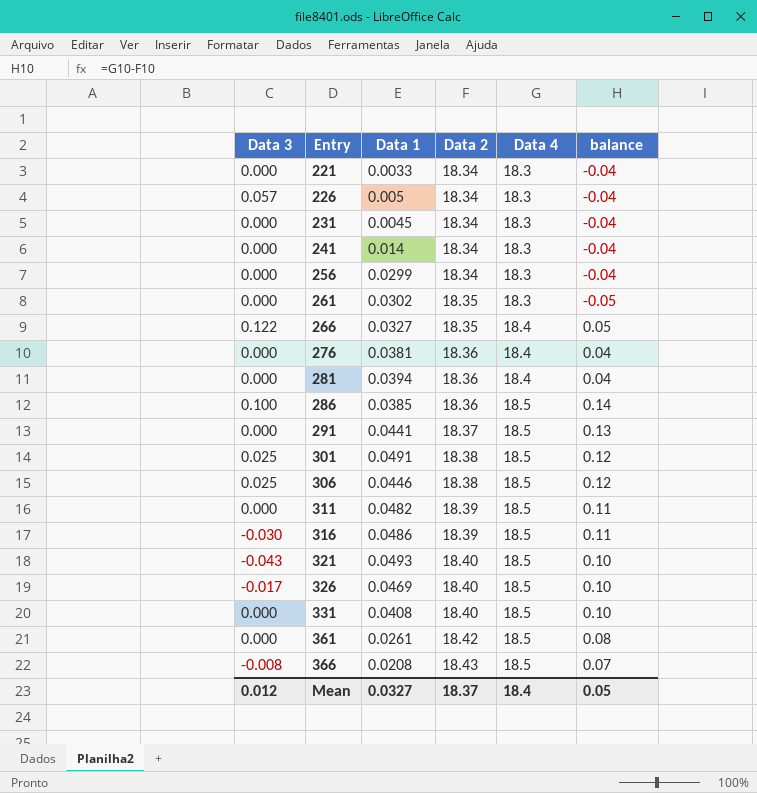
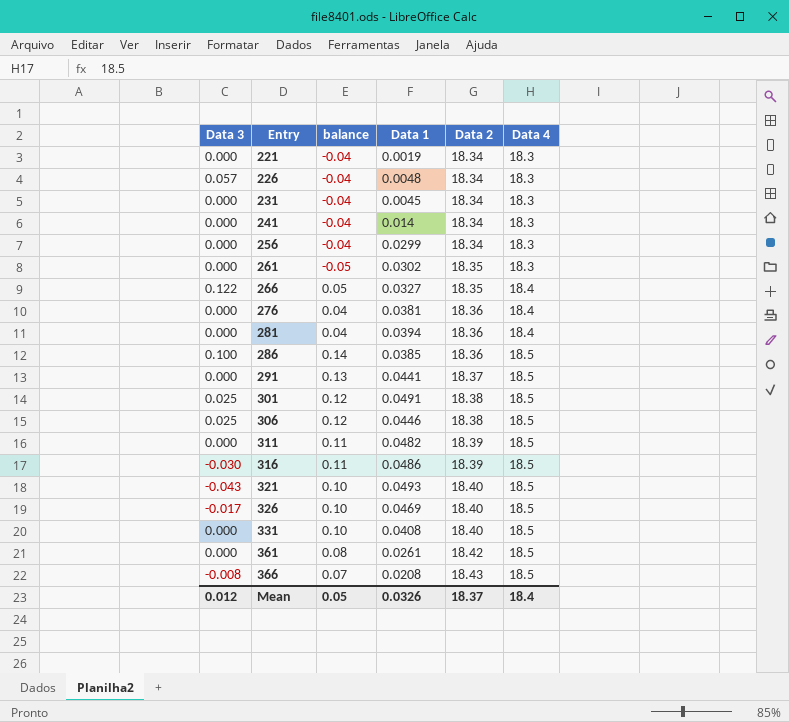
column balance | position: 6 -> 3
221 | Data 1: 0.0033 -> 0.0019
226 | Data 1: 0.005 -> 0.0048
Mean | Data 1: 0.0327 -> 0.0326

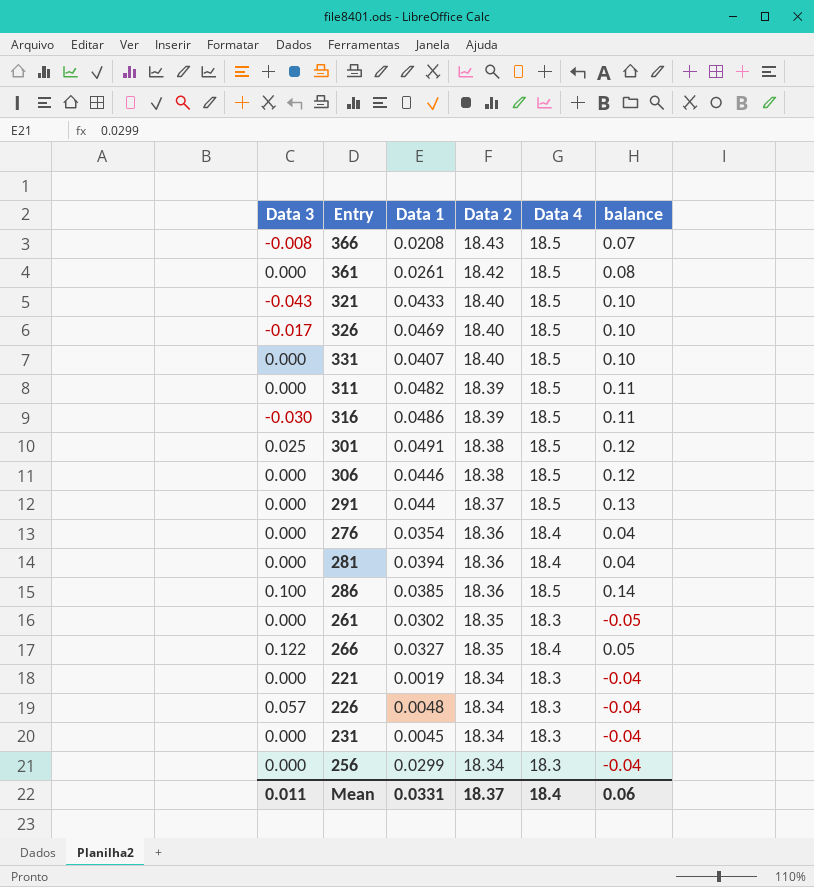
row order: Entry ascending -> Data 2 descending
column balance | position: 3 -> 6
row 241: 0.000 | -0.04 | 0.014 | 18.34 | 18.3 -> none
321 | Data 1: 0.0493 -> 0.0433
331 | Data 1: 0.0408 -> 0.0407
306 | Data 3: 0.025 -> 0.000
291 | Data 1: 0.0441 -> 0.044
276 | Data 1: 0.0381 -> 0.0354
Mean | Data 3: 0.012 -> 0.011
Mean | Data 1: 0.0326 -> 0.0331
Mean | balance: 0.05 -> 0.06

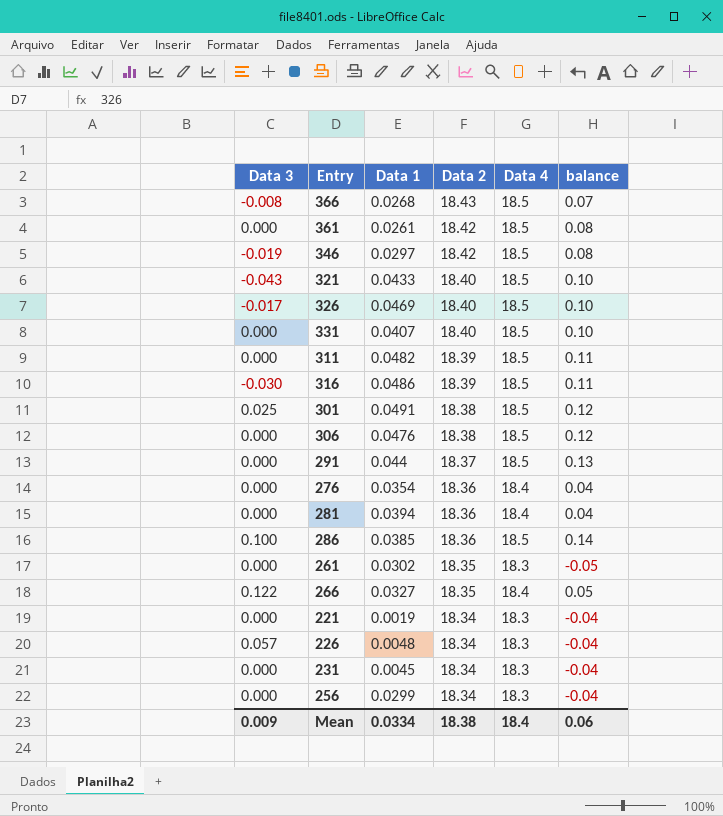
366 | Data 1: 0.0208 -> 0.0268
row 346: none -> -0.019 | 0.0297 | 18.42 | 18.5 | 0.08
306 | Data 1: 0.0446 -> 0.0476
Mean | Data 3: 0.011 -> 0.009
Mean | Data 1: 0.0331 -> 0.0334
Mean | Data 2: 18.37 -> 18.38

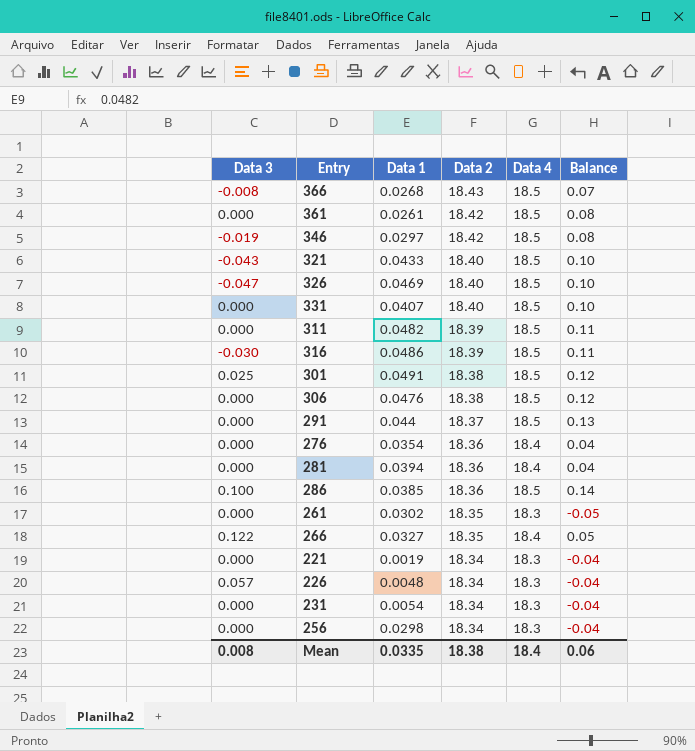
column name: balance -> Balance
326 | Data 3: -0.017 -> -0.047
231 | Data 1: 0.0045 -> 0.0054
256 | Data 1: 0.0299 -> 0.0298
Mean | Data 3: 0.009 -> 0.008
Mean | Data 1: 0.0334 -> 0.0335

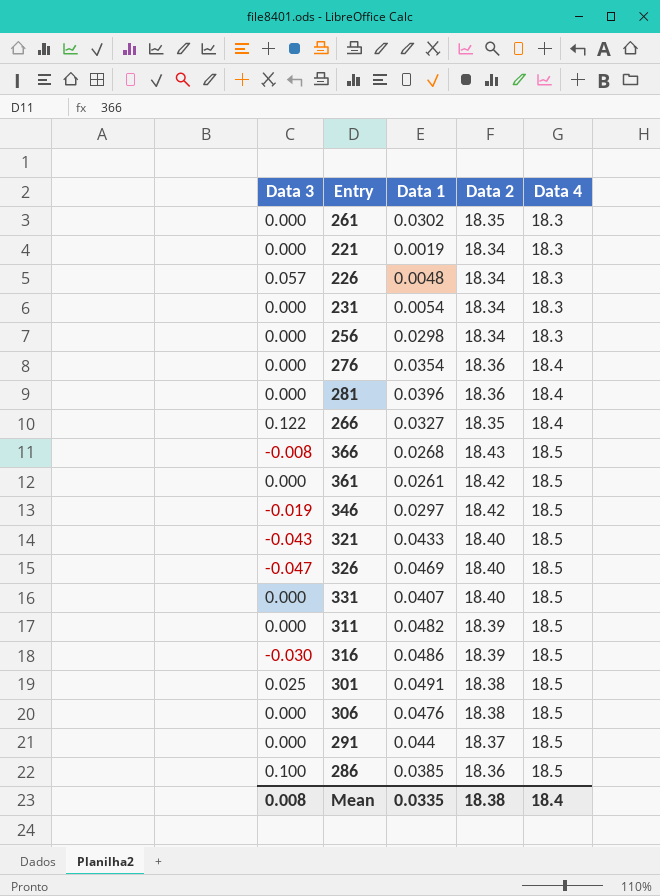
row order: Data 2 descending -> Data 4 ascending
column Balance | formula: [Data 4] - [Data 2] -> none
281 | Data 1: 0.0394 -> 0.0396

